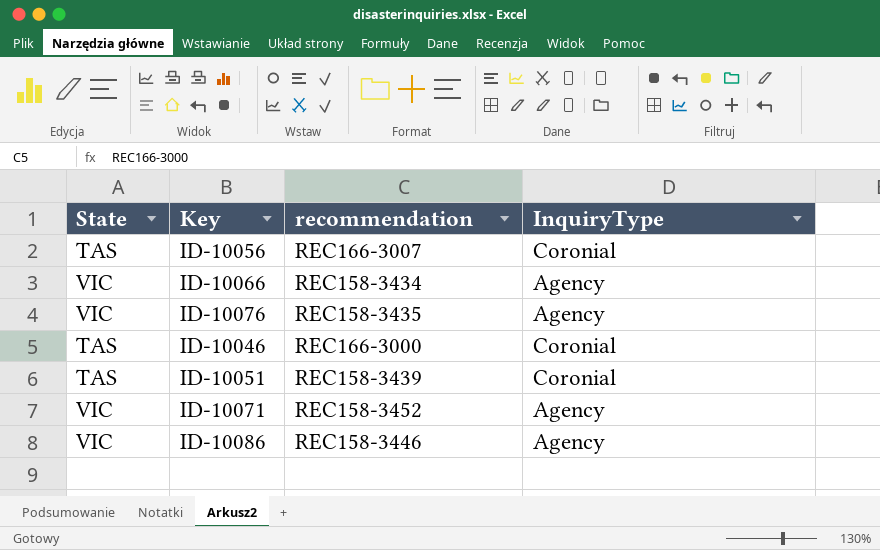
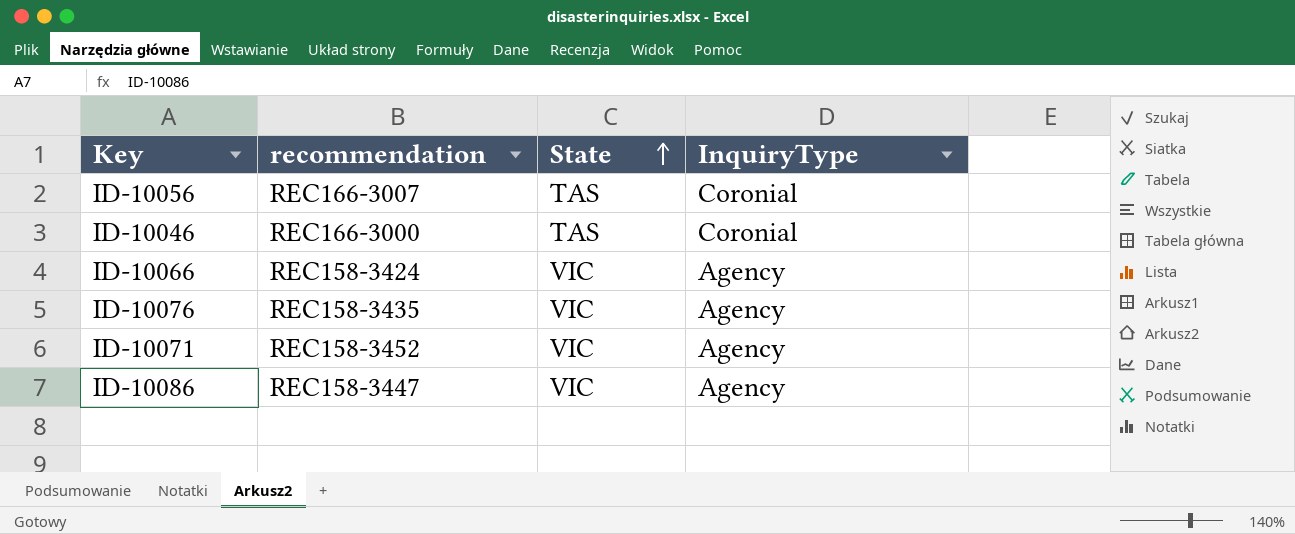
row order: none -> State ascending
column State | position: 1 -> 3
row ID-10051: TAS | REC158-3439 | Coronial -> none
ID-10066 | recommendation: REC158-3434 -> REC158-3424
ID-10086 | recommendation: REC158-3446 -> REC158-3447

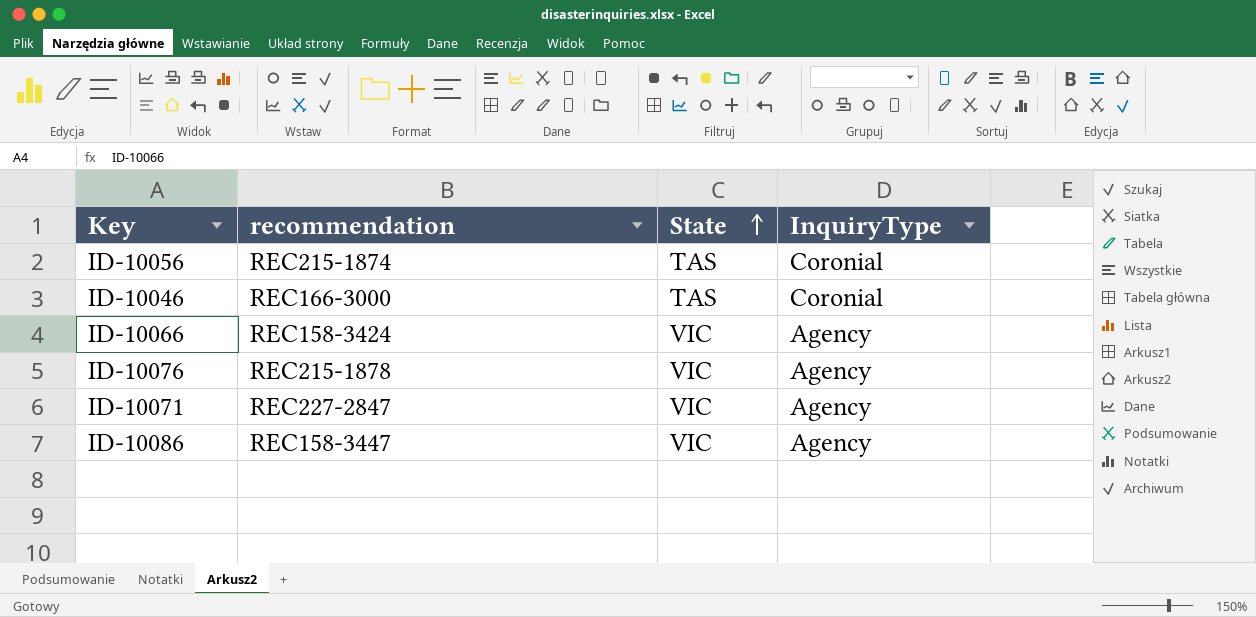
ID-10056 | recommendation: REC166-3007 -> REC215-1874
ID-10076 | recommendation: REC158-3435 -> REC215-1878
ID-10071 | recommendation: REC158-3452 -> REC227-2847

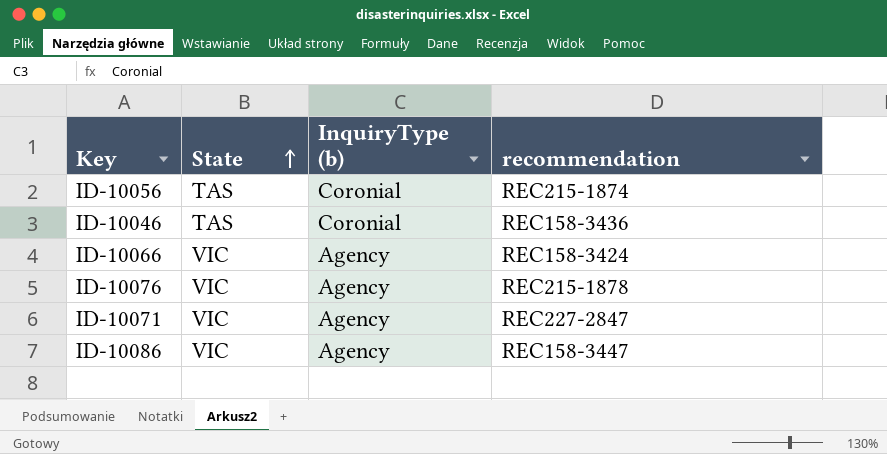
column name: InquiryType -> InquiryType (b)
column recommendation | position: 2 -> 4
ID-10046 | recommendation: REC166-3000 -> REC158-3436

